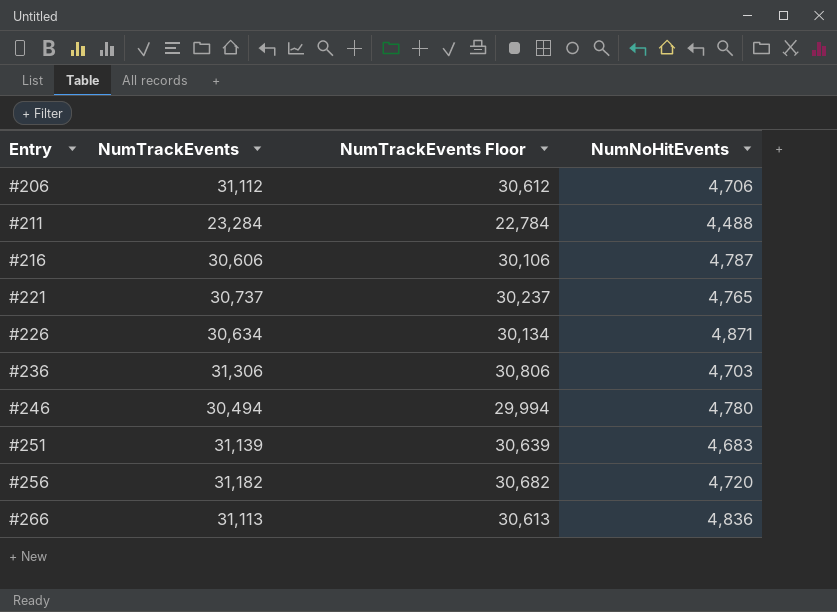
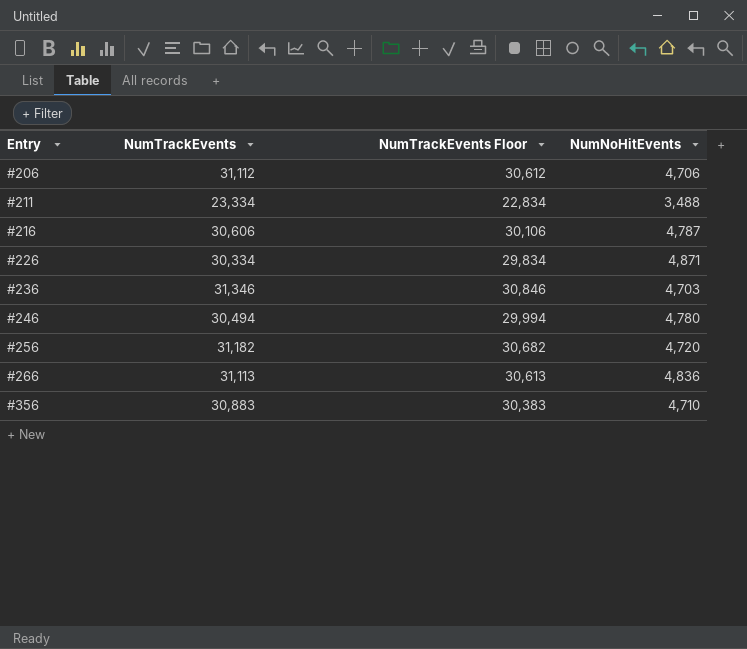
row #221: 30,737 | 30,237 | 4,765 -> none
row #251: 31,139 | 30,639 | 4,683 -> none
#211 | NumTrackEvents: 23,284 -> 23,334
#211 | NumTrackEvents Floor: 22,784 -> 22,834
#211 | NumNoHitEvents: 4,488 -> 3,488
#226 | NumTrackEvents: 30,634 -> 30,334
#226 | NumTrackEvents Floor: 30,134 -> 29,834
#236 | NumTrackEvents: 31,306 -> 31,346
#236 | NumTrackEvents Floor: 30,806 -> 30,846
row #356: none -> 30,883 | 30,383 | 4,710

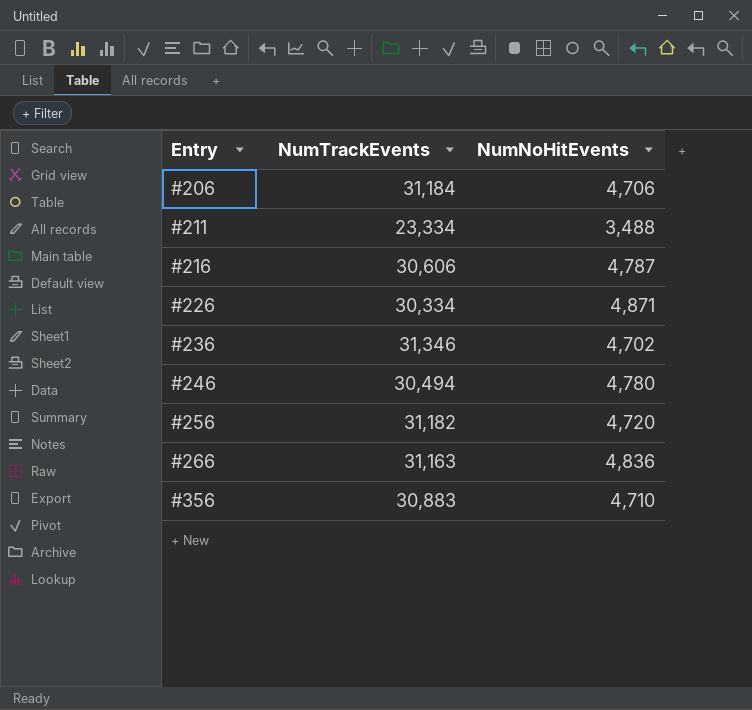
column NumTrackEvents Floor | formula: [NumTrackEvents] - 500 -> none
#206 | NumTrackEvents: 31,112 -> 31,184
#236 | NumNoHitEvents: 4,703 -> 4,702
#266 | NumTrackEvents: 31,113 -> 31,163

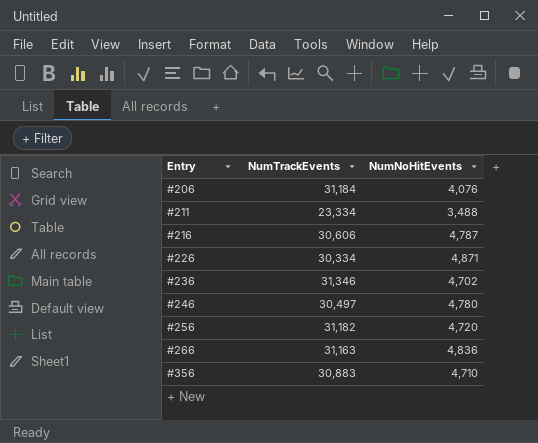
#206 | NumNoHitEvents: 4,706 -> 4,076
#246 | NumTrackEvents: 30,494 -> 30,497

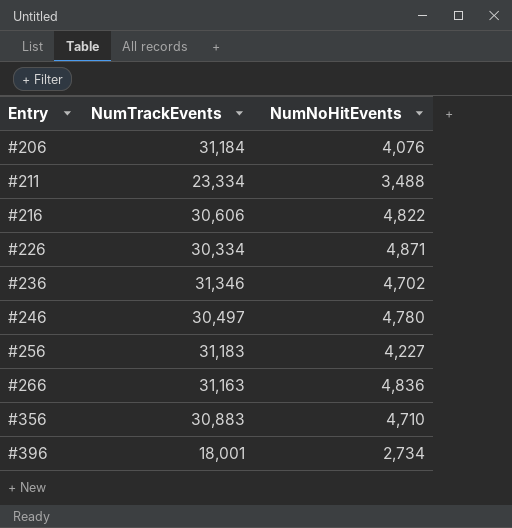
#216 | NumNoHitEvents: 4,787 -> 4,822
#256 | NumTrackEvents: 31,182 -> 31,183
#256 | NumNoHitEvents: 4,720 -> 4,227
row #396: none -> 18,001 | 2,734

